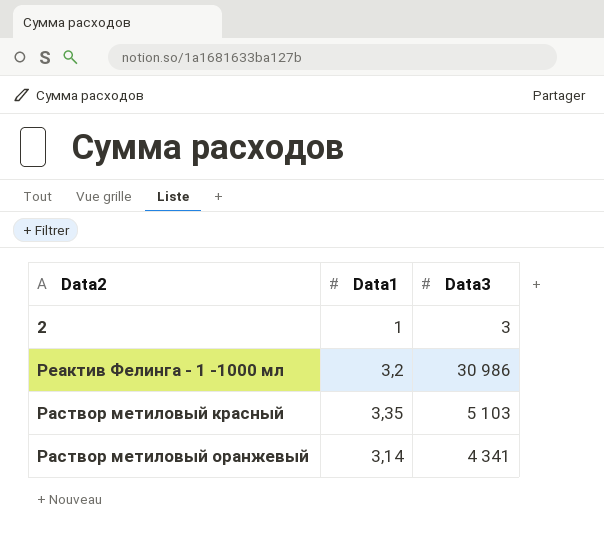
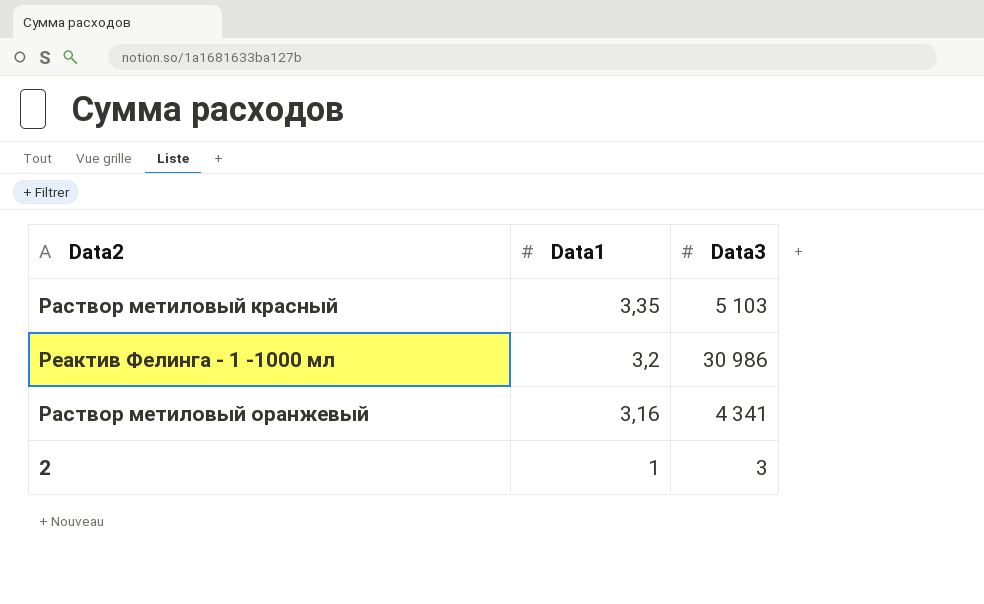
row order: none -> Data1 descending
Раствор метиловый оранжевый | Data1: 3,14 -> 3,16

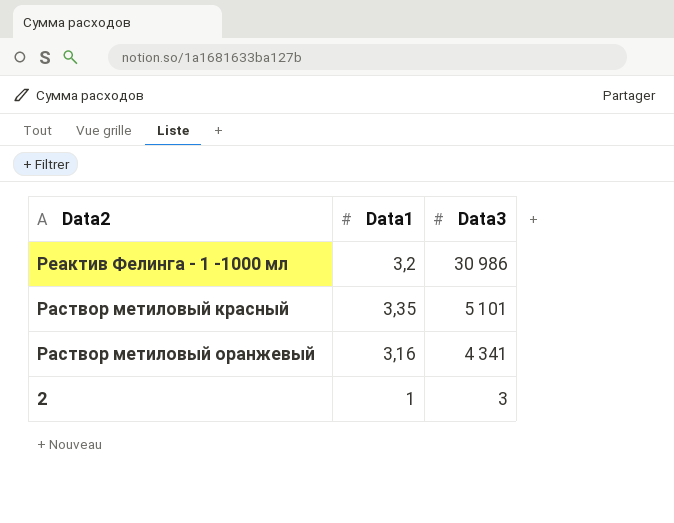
row order: Data1 descending -> Data3 descending
Раствор метиловый красный | Data3: 5 103 -> 5 101

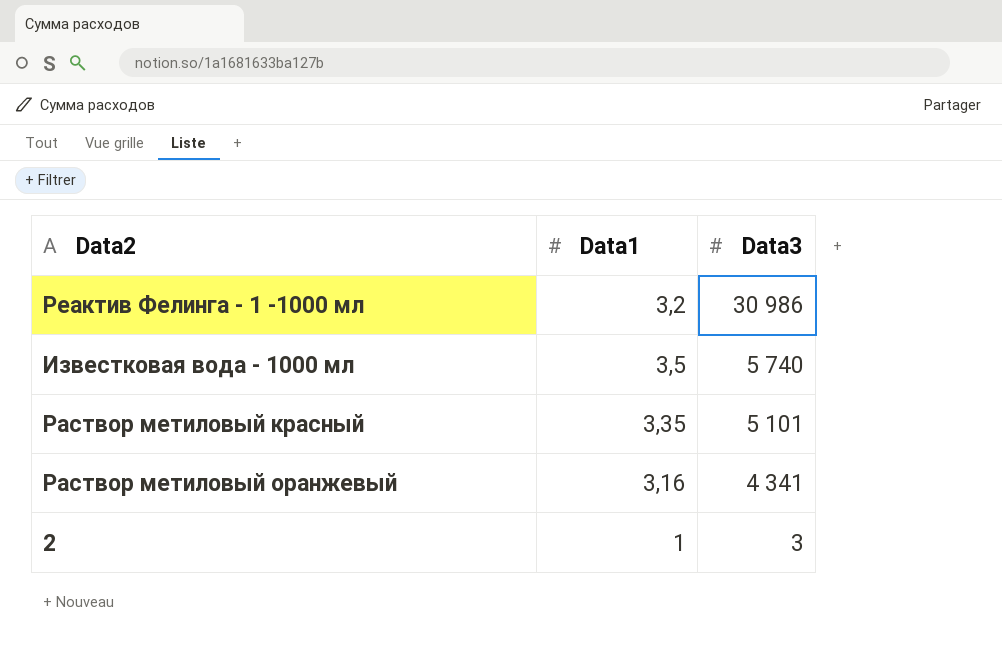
row Известковая вода - 1000 мл: none -> 3,5 | 5 740

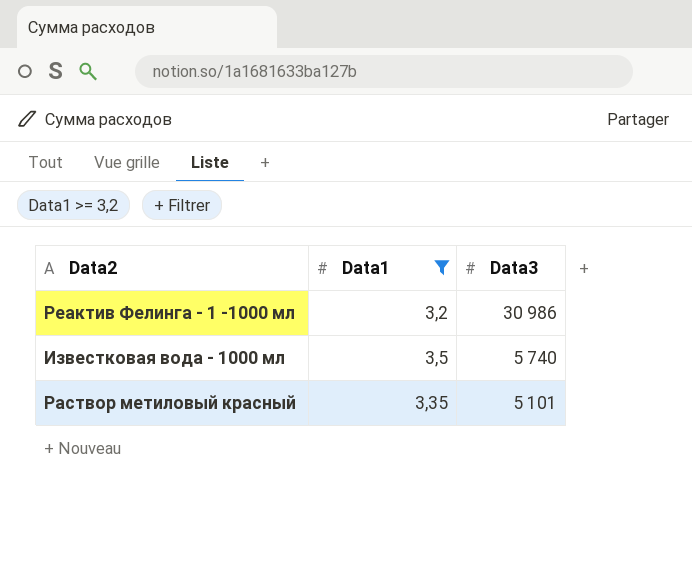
filter: none -> Data1 >= 3,2

